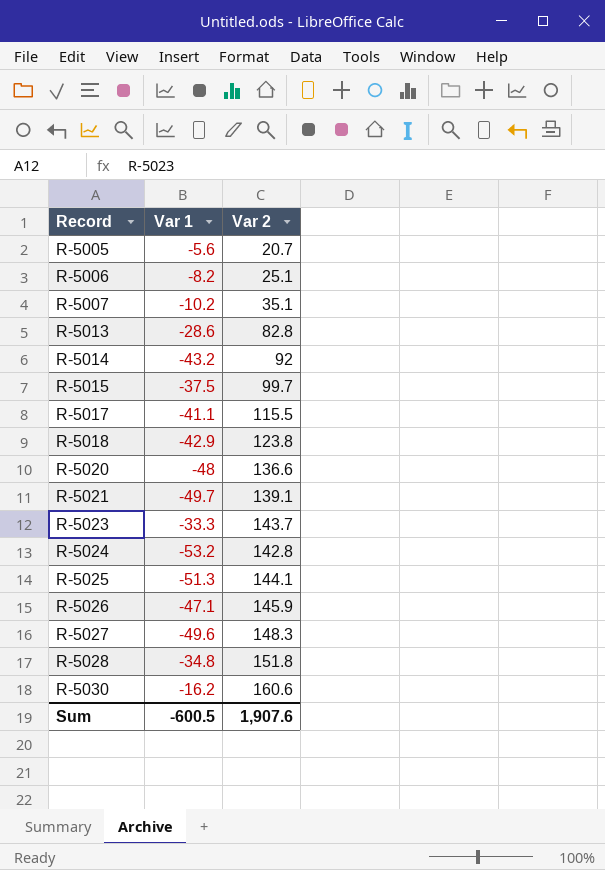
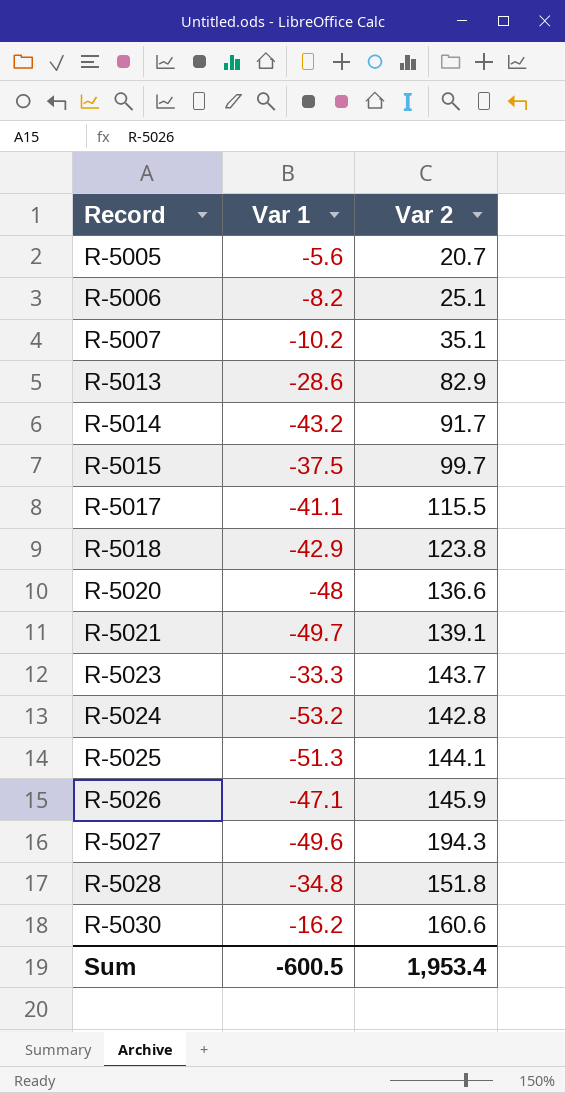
R-5013 | Var 2: 82.8 -> 82.9
R-5014 | Var 2: 92 -> 91.7
R-5027 | Var 2: 148.3 -> 194.3
Sum | Var 2: 1,907.6 -> 1,953.4

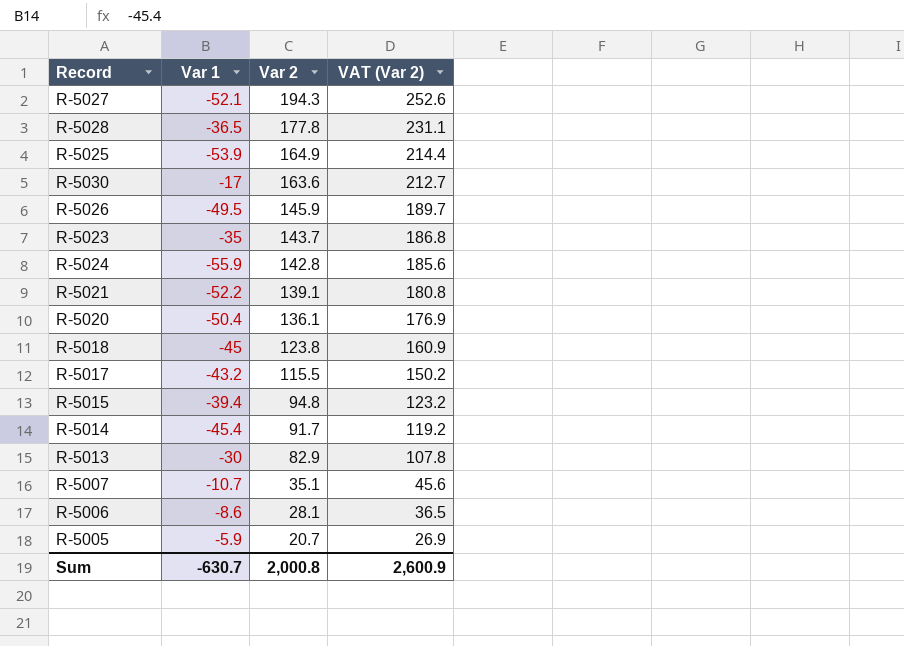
row order: Record ascending -> Var 2 descending
column VAT (Var 2) | formula: none -> [Var 2] * 1.3
R-5027 | Var 1: -49.6 -> -52.1
R-5028 | Var 1: -34.8 -> -36.5
R-5028 | Var 2: 151.8 -> 177.8
R-5025 | Var 1: -51.3 -> -53.9
R-5025 | Var 2: 144.1 -> 164.9
R-5030 | Var 1: -16.2 -> -17
R-5030 | Var 2: 160.6 -> 163.6
R-5026 | Var 1: -47.1 -> -49.5
R-5023 | Var 1: -33.3 -> -35
R-5024 | Var 1: -53.2 -> -55.9
R-5021 | Var 1: -49.7 -> -52.2
R-5020 | Var 1: -48 -> -50.4
R-5020 | Var 2: 136.6 -> 136.1
R-5018 | Var 1: -42.9 -> -45
R-5017 | Var 1: -41.1 -> -43.2
R-5015 | Var 1: -37.5 -> -39.4
R-5015 | Var 2: 99.7 -> 94.8
R-5014 | Var 1: -43.2 -> -45.4
R-5013 | Var 1: -28.6 -> -30
R-5007 | Var 1: -10.2 -> -10.7
R-5006 | Var 1: -8.2 -> -8.6
R-5006 | Var 2: 25.1 -> 28.1
R-5005 | Var 1: -5.6 -> -5.9
Sum | Var 1: -600.5 -> -630.7
Sum | Var 2: 1,953.4 -> 2,000.8

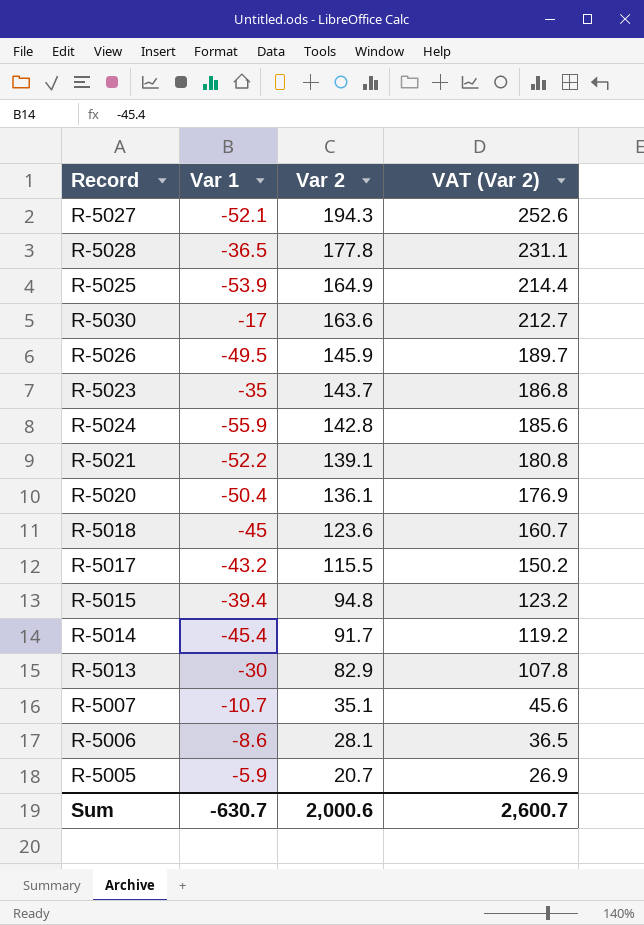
R-5018 | Var 2: 123.8 -> 123.6
R-5018 | VAT (Var 2): 160.9 -> 160.7
Sum | Var 2: 2,000.8 -> 2,000.6
Sum | VAT (Var 2): 2,600.9 -> 2,600.7

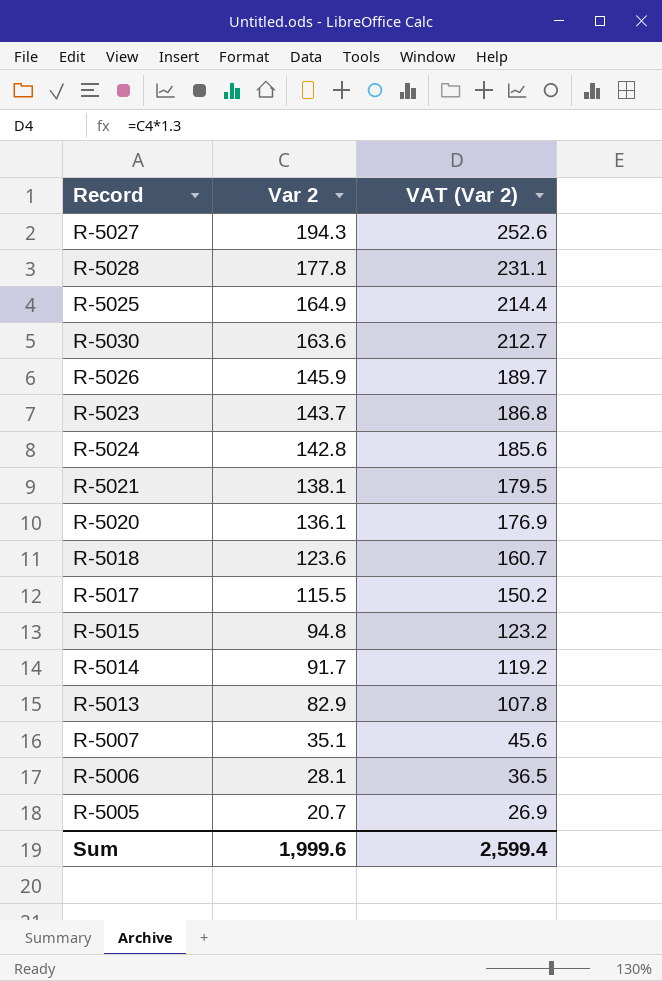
column Var 1 | position: 2 -> none
R-5021 | Var 2: 139.1 -> 138.1
R-5021 | VAT (Var 2): 180.8 -> 179.5
Sum | Var 2: 2,000.6 -> 1,999.6
Sum | VAT (Var 2): 2,600.7 -> 2,599.4

